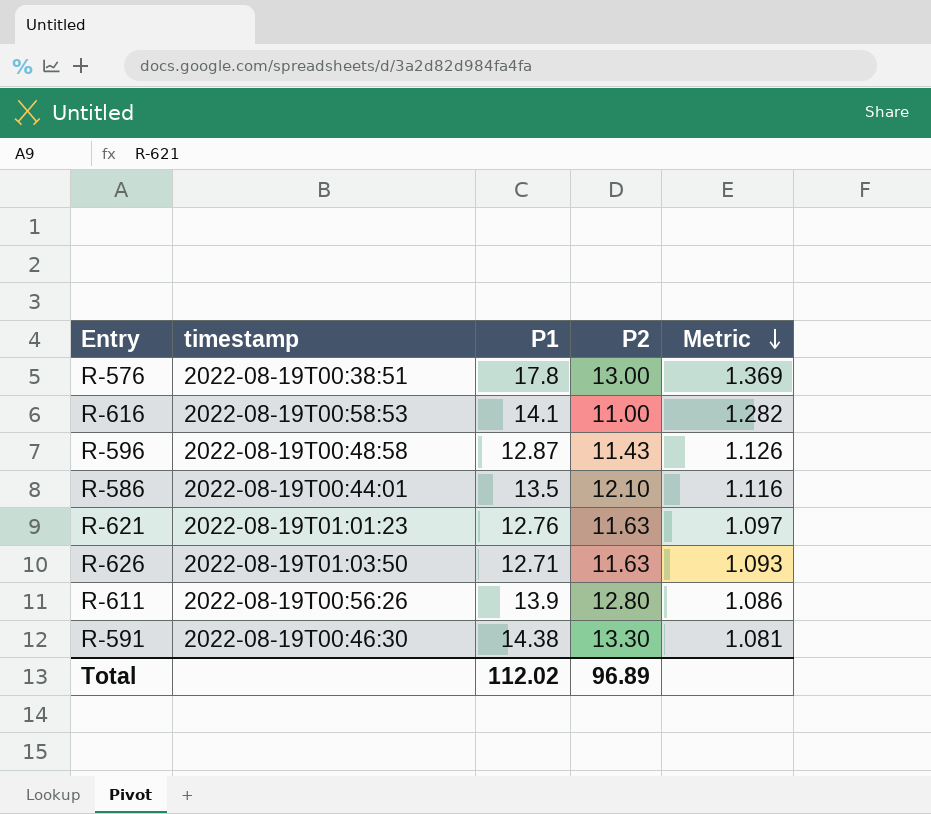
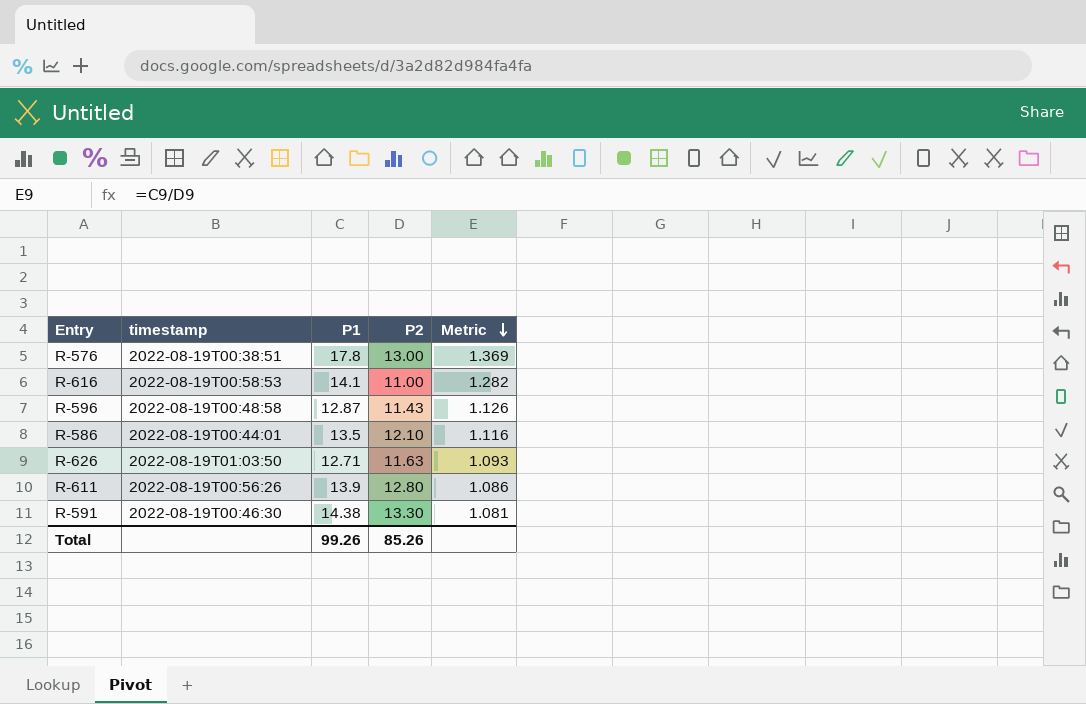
row R-621: 2022-08-19T01:01:23 | 12.76 | 11.63 | 1.097 -> none
Total | P1: 112.02 -> 99.26
Total | P2: 96.89 -> 85.26

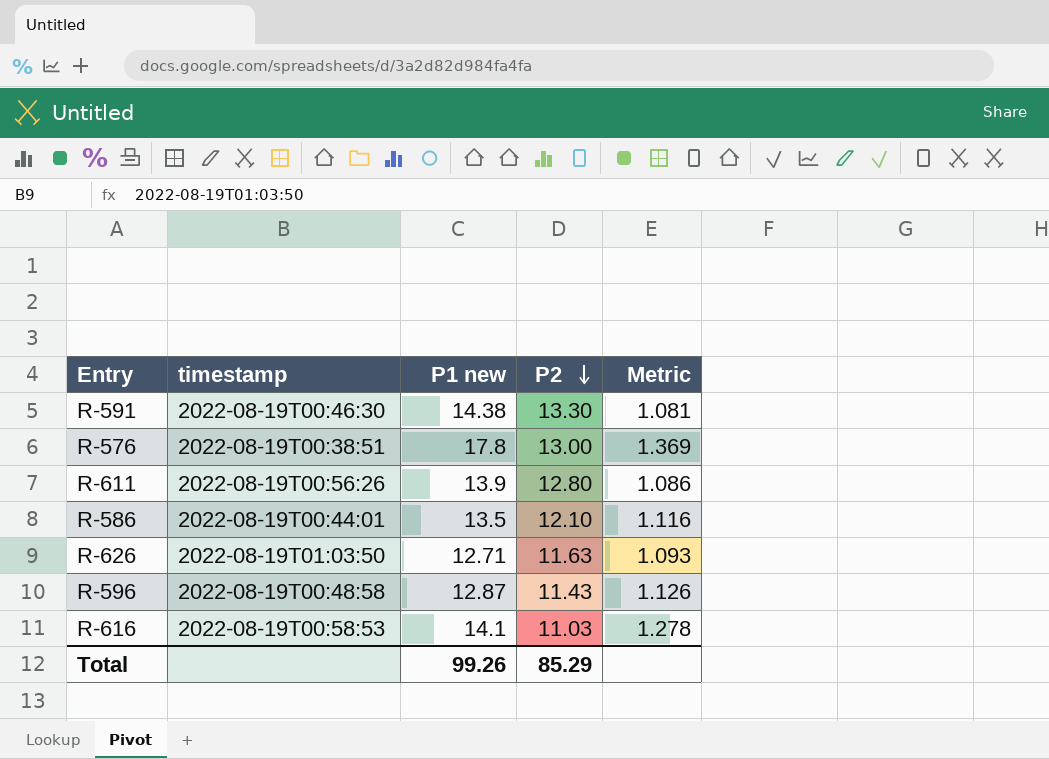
row order: Metric descending -> P2 descending
column name: P1 -> P1 new
R-616 | P2: 11.00 -> 11.03
R-616 | Metric: 1.282 -> 1.278
Total | P2: 85.26 -> 85.29

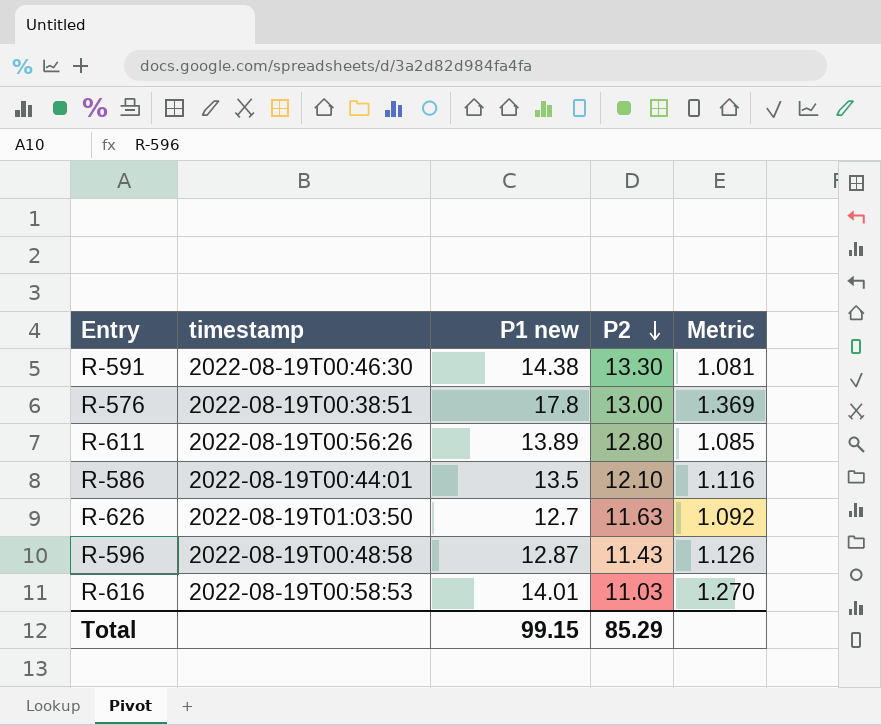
R-611 | P1 new: 13.9 -> 13.89
R-611 | Metric: 1.086 -> 1.085
R-626 | P1 new: 12.71 -> 12.7
R-626 | Metric: 1.093 -> 1.092
R-616 | P1 new: 14.1 -> 14.01
R-616 | Metric: 1.278 -> 1.270
Total | P1 new: 99.26 -> 99.15

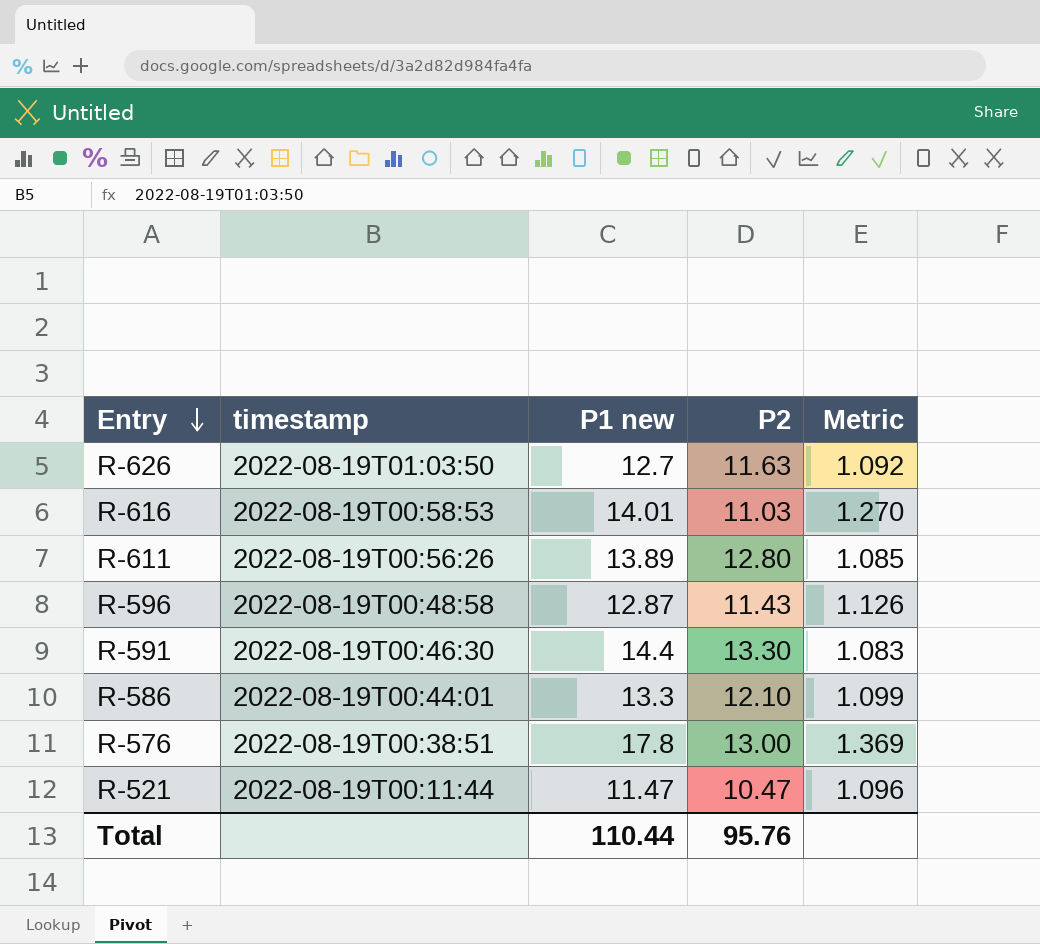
row order: P2 descending -> Entry descending
R-591 | P1 new: 14.38 -> 14.4
R-591 | Metric: 1.081 -> 1.083
R-586 | P1 new: 13.5 -> 13.3
R-586 | Metric: 1.116 -> 1.099
row R-521: none -> 2022-08-19T00:11:44 | 11.47 | 10.47 | 1.096
Total | P1 new: 99.15 -> 110.44
Total | P2: 85.29 -> 95.76

